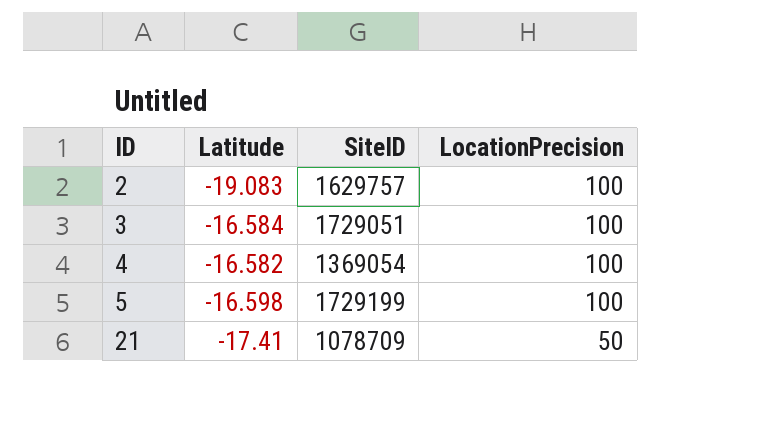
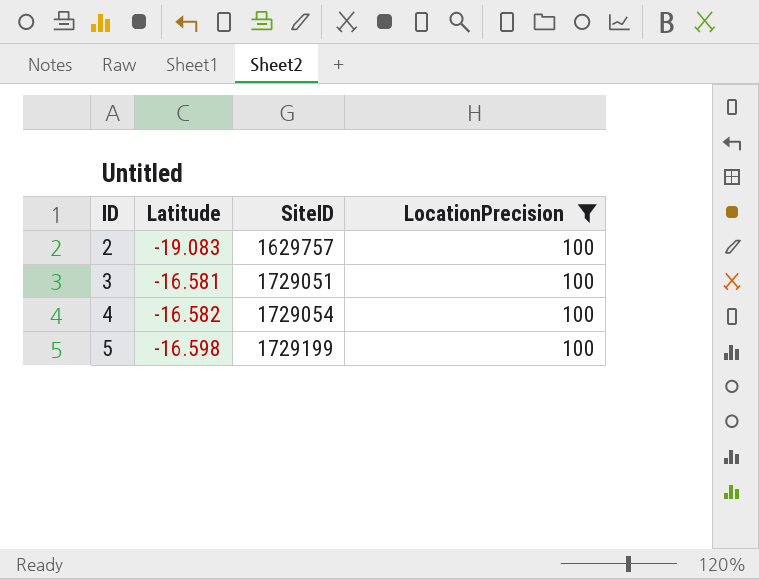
filter: none -> LocationPrecision = 100
3 | Latitude: -16.584 -> -16.581
4 | SiteID: 1369054 -> 1729054

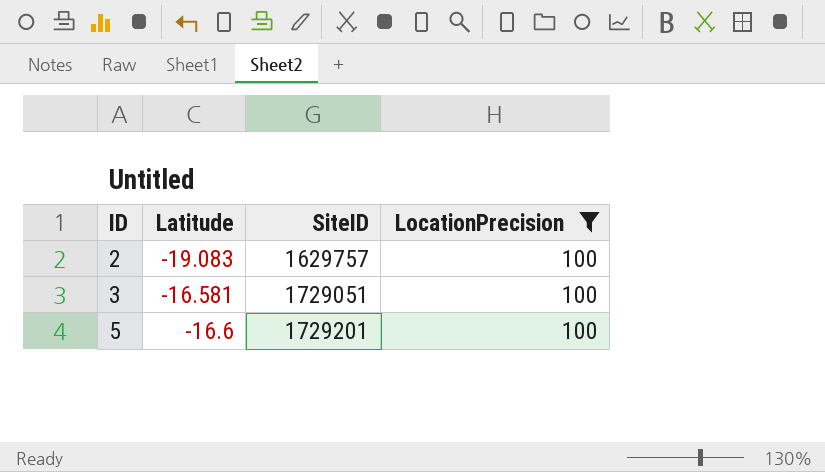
row 4: -16.582 | 1729054 | 100 -> none
5 | Latitude: -16.598 -> -16.6
5 | SiteID: 1729199 -> 1729201

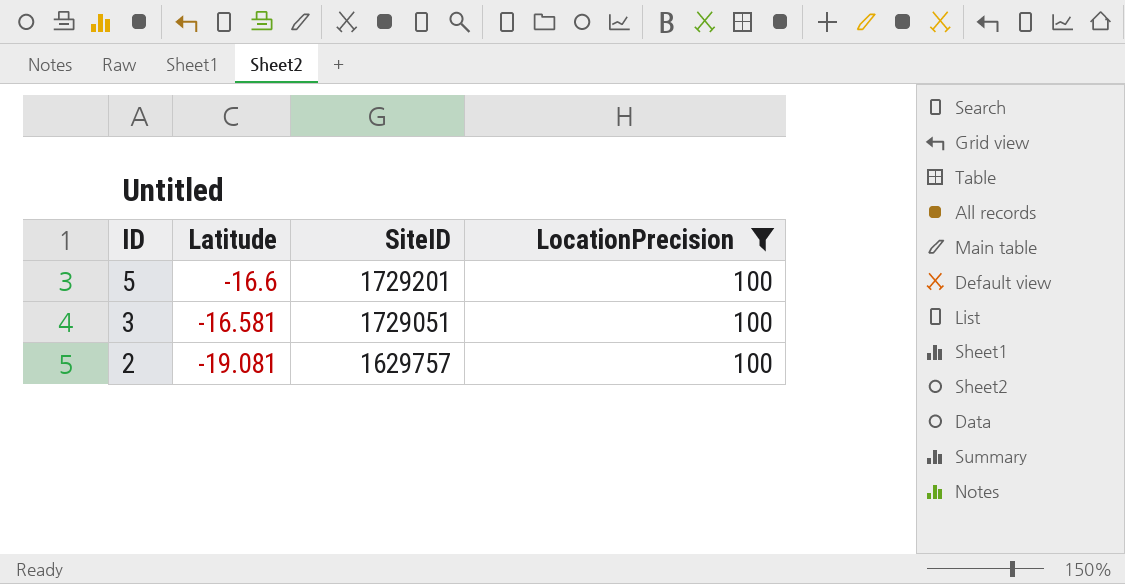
row order: ID ascending -> ID descending
2 | Latitude: -19.083 -> -19.081

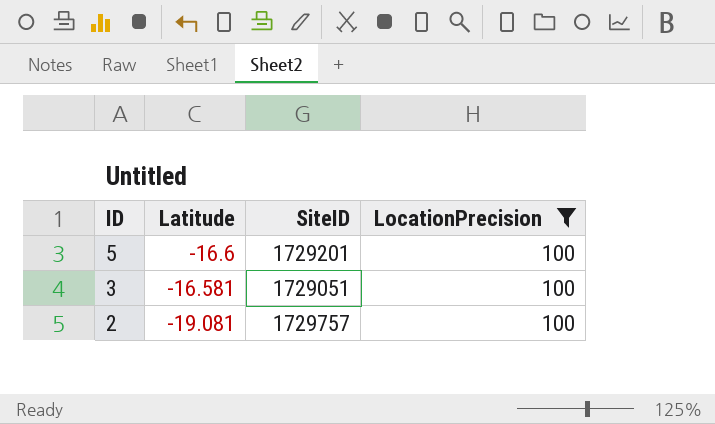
2 | SiteID: 1629757 -> 1729757

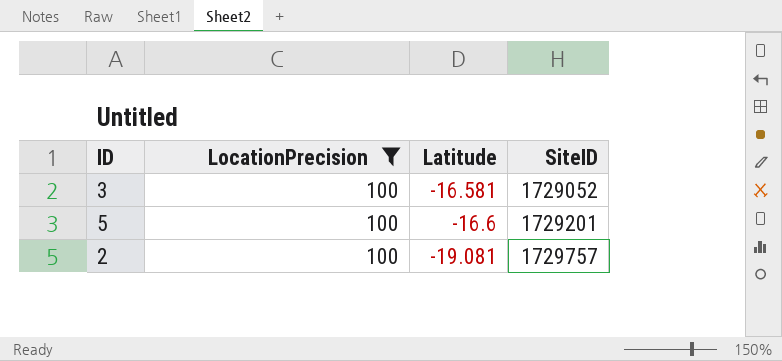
row order: ID descending -> Latitude descending
column LocationPrecision | position: 4 -> 2
3 | SiteID: 1729051 -> 1729052

